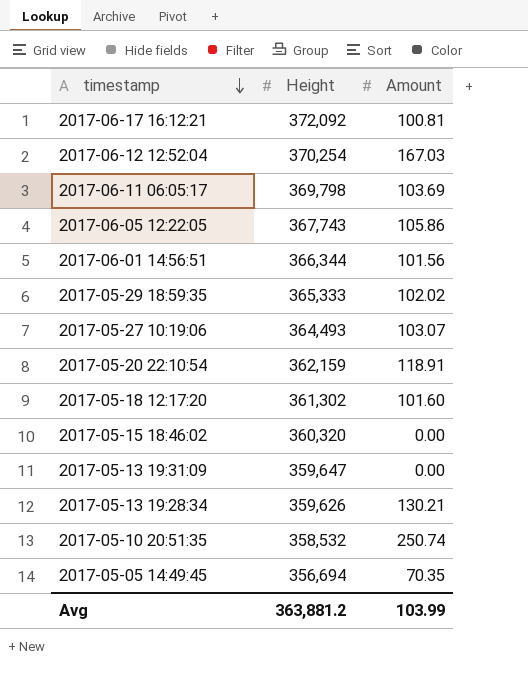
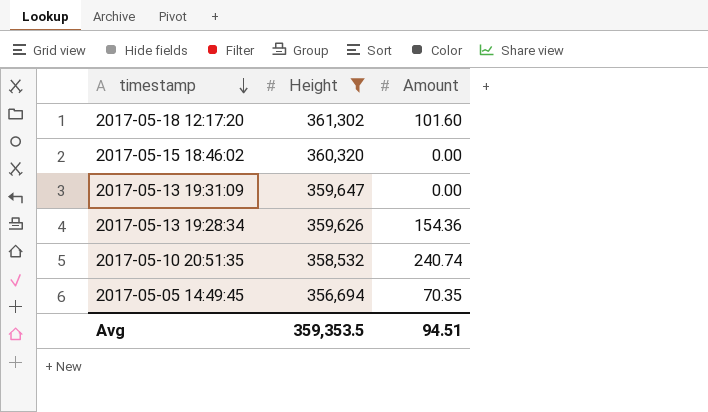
filter: none -> Height <= 361,302
2017-05-13 19:28:34 | Amount: 130.21 -> 154.36
2017-05-10 20:51:35 | Amount: 250.74 -> 240.74
Avg | Height: 363,881.2 -> 359,353.5
Avg | Amount: 103.99 -> 94.51

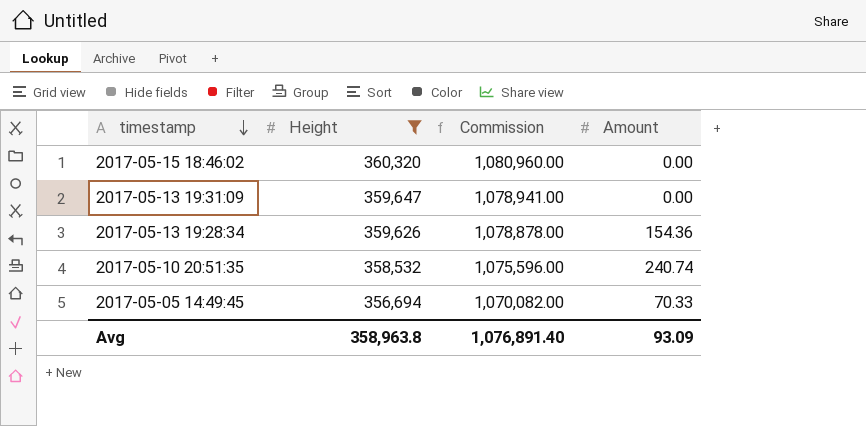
column Commission | formula: none -> [Height] * 3
row 2017-05-18 12:17:20: 361,302 | 101.60 -> none
2017-05-05 14:49:45 | Amount: 70.35 -> 70.33
Avg | Height: 359,353.5 -> 358,963.8
Avg | Amount: 94.51 -> 93.09

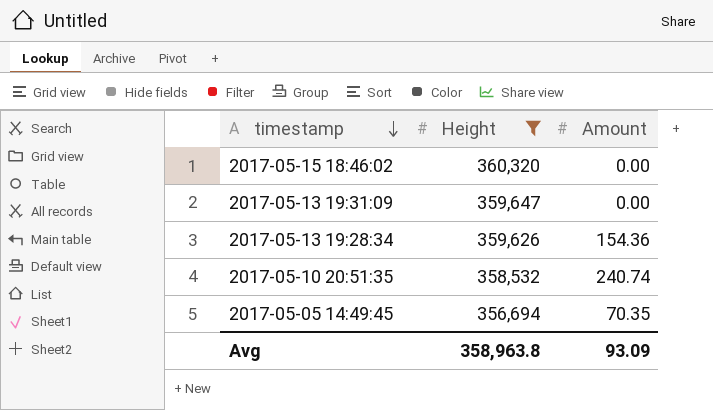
column Commission | formula: [Height] * 3 -> none
2017-05-05 14:49:45 | Amount: 70.33 -> 70.35

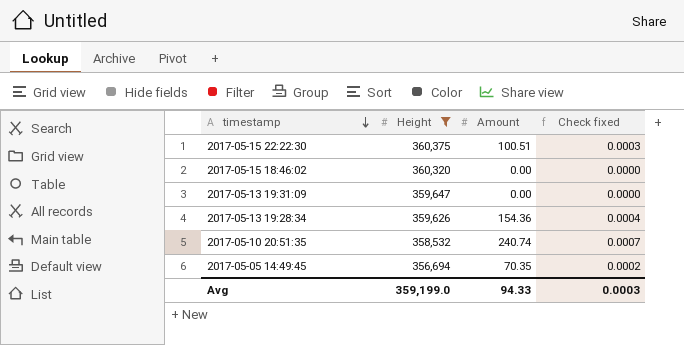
column Check fixed | formula: none -> [Amount] / [Height]
row 2017-05-15 22:22:30: none -> 360,375 | 100.51 | 0.0003
Avg | Height: 358,963.8 -> 359,199.0
Avg | Amount: 93.09 -> 94.33

